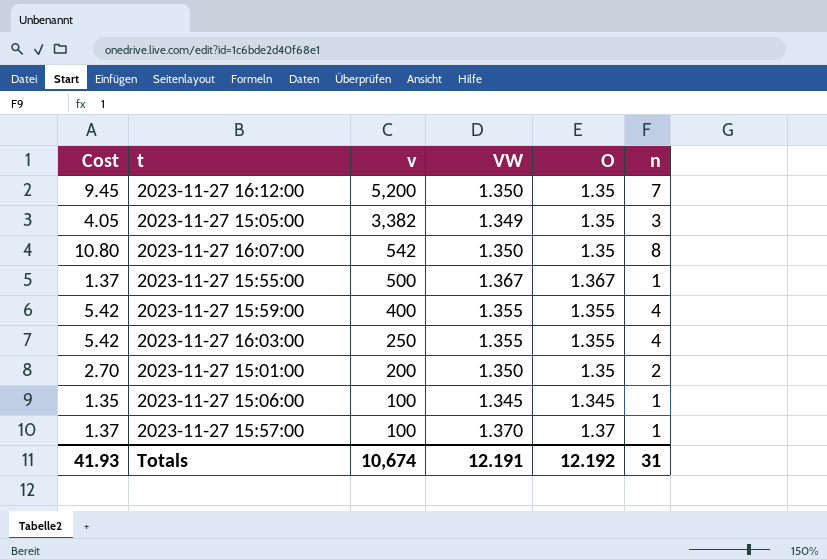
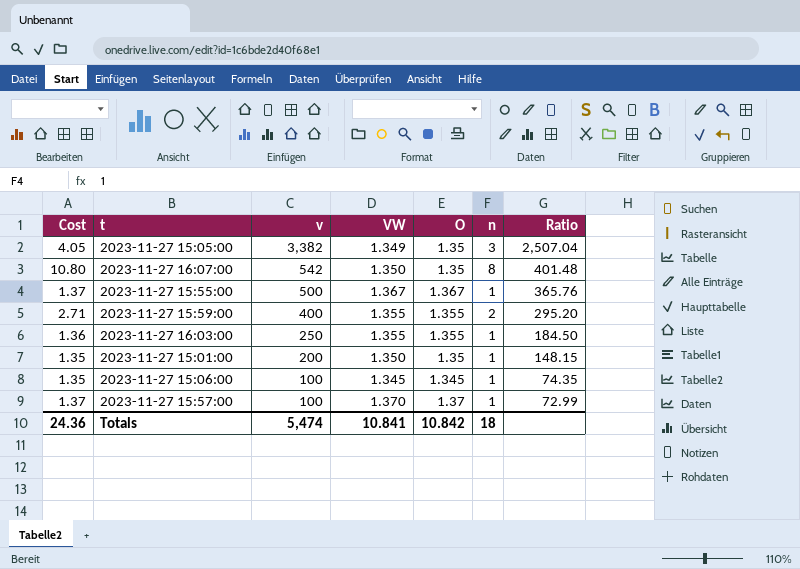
column Ratio | formula: none -> [v] / [VW]
row 2023-11-27 16:12:00: 9.45 | 5,200 | 1.350 | 1.35 | 7 -> none
2023-11-27 15:59:00 | Cost: 5.42 -> 2.71
2023-11-27 15:59:00 | n: 4 -> 2
2023-11-27 16:03:00 | Cost: 5.42 -> 1.36
2023-11-27 16:03:00 | n: 4 -> 1
2023-11-27 15:01:00 | Cost: 2.70 -> 1.35
2023-11-27 15:01:00 | n: 2 -> 1
Totals | Cost: 41.93 -> 24.36
Totals | v: 10,674 -> 5,474
Totals | VW: 12.191 -> 10.841
Totals | O: 12.192 -> 10.842
Totals | n: 31 -> 18

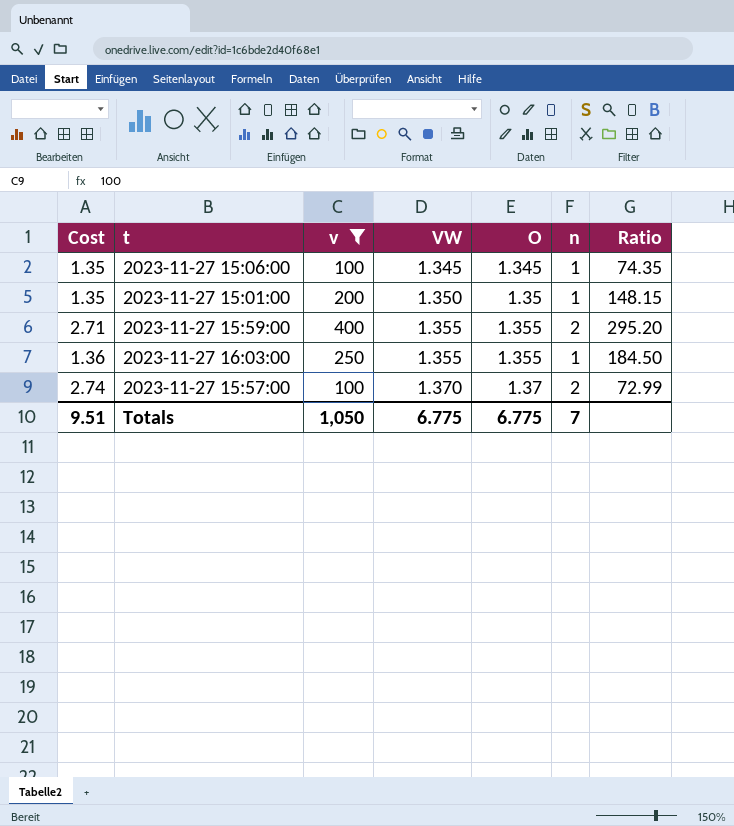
filter: none -> v <= 400
row order: v descending -> VW ascending
2023-11-27 15:57:00 | Cost: 1.37 -> 2.74
2023-11-27 15:57:00 | n: 1 -> 2
Totals | Cost: 24.36 -> 9.51
Totals | v: 5,474 -> 1,050
Totals | VW: 10.841 -> 6.775
Totals | O: 10.842 -> 6.775
Totals | n: 18 -> 7

